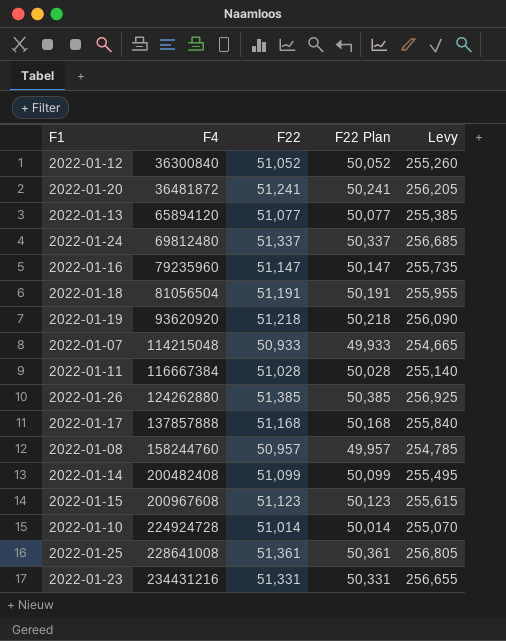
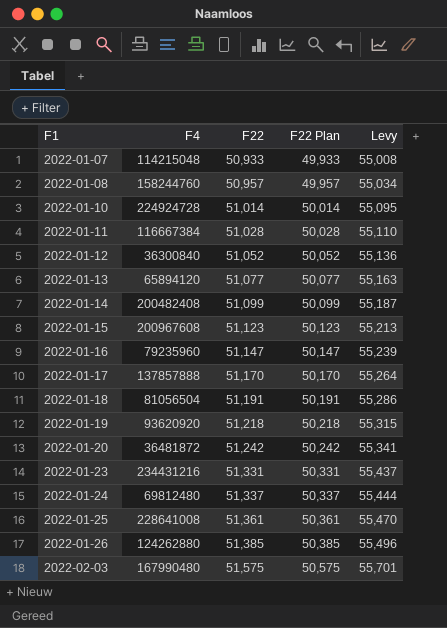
row order: F4 ascending -> F1 ascending
column Levy | formula: [F22] * 5 -> [F22] * 1.08
2022-01-17 | F22: 51,168 -> 51,170
2022-01-17 | F22 Plan: 50,168 -> 50,170
2022-01-20 | F22: 51,241 -> 51,242
2022-01-20 | F22 Plan: 50,241 -> 50,242
row 2022-02-03: none -> 167990480 | 51,575 | 50,575 | 55,701

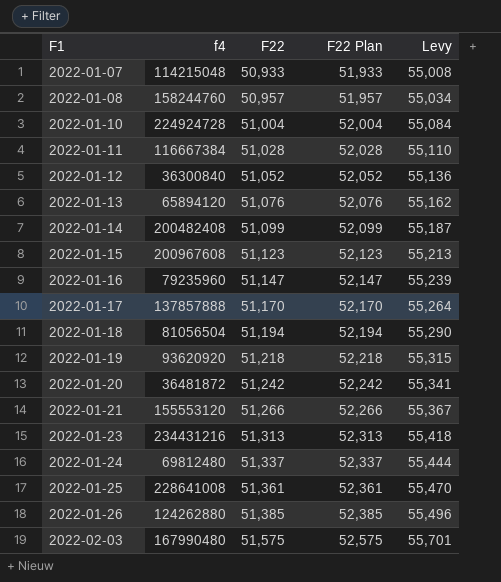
column name: F4 -> f4
column F22 Plan | formula: [F22] - 1000 -> [F22] + 1000
2022-01-10 | F22: 51,014 -> 51,004
2022-01-10 | Levy: 55,095 -> 55,084
2022-01-13 | F22: 51,077 -> 51,076
2022-01-13 | Levy: 55,163 -> 55,162
2022-01-18 | F22: 51,191 -> 51,194
2022-01-18 | Levy: 55,286 -> 55,290
row 2022-01-21: none -> 155553120 | 51,266 | 52,266 | 55,367
2022-01-23 | F22: 51,331 -> 51,313
2022-01-23 | Levy: 55,437 -> 55,418

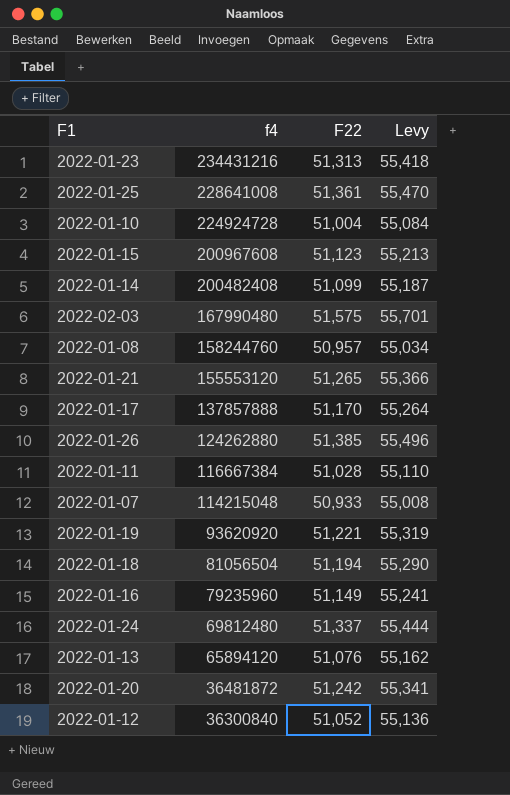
row order: F1 ascending -> f4 descending
column F22 Plan | formula: [F22] + 1000 -> none
2022-01-21 | F22: 51,266 -> 51,265
2022-01-21 | Levy: 55,367 -> 55,366
2022-01-19 | F22: 51,218 -> 51,221
2022-01-19 | Levy: 55,315 -> 55,319
2022-01-16 | F22: 51,147 -> 51,149
2022-01-16 | Levy: 55,239 -> 55,241

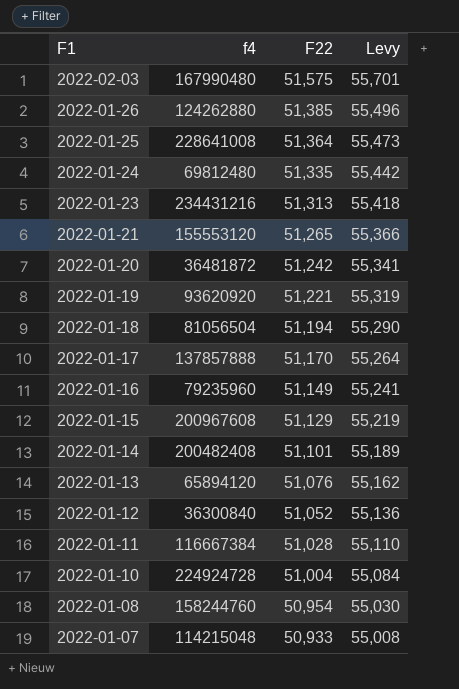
row order: f4 descending -> F1 descending
2022-01-25 | F22: 51,361 -> 51,364
2022-01-25 | Levy: 55,470 -> 55,473
2022-01-24 | F22: 51,337 -> 51,335
2022-01-24 | Levy: 55,444 -> 55,442
2022-01-15 | F22: 51,123 -> 51,129
2022-01-15 | Levy: 55,213 -> 55,219
2022-01-14 | F22: 51,099 -> 51,101
2022-01-14 | Levy: 55,187 -> 55,189
2022-01-08 | F22: 50,957 -> 50,954
2022-01-08 | Levy: 55,034 -> 55,030

